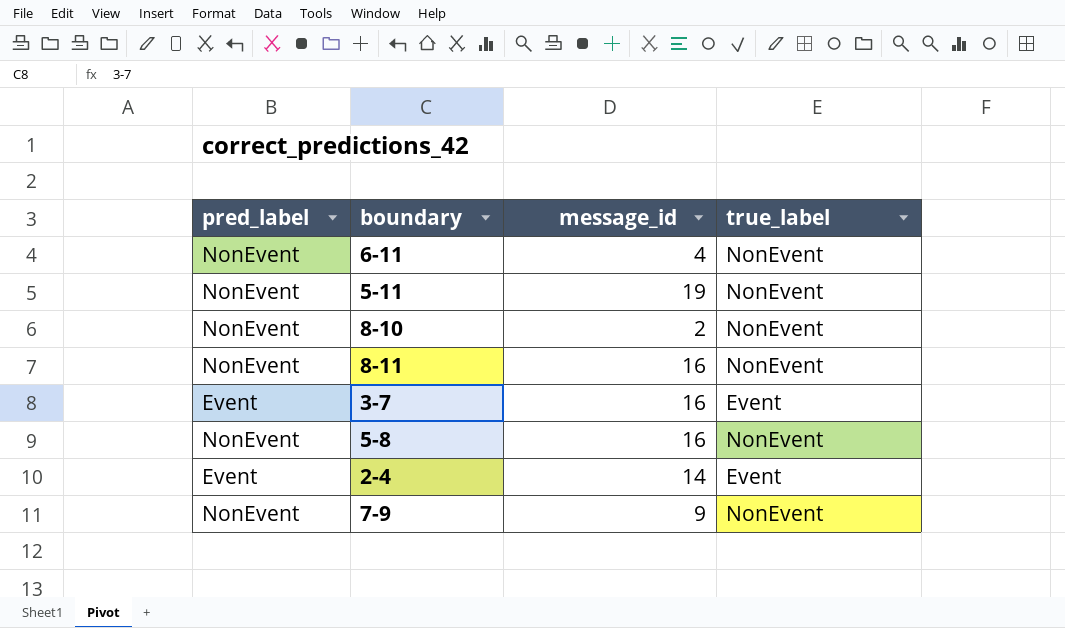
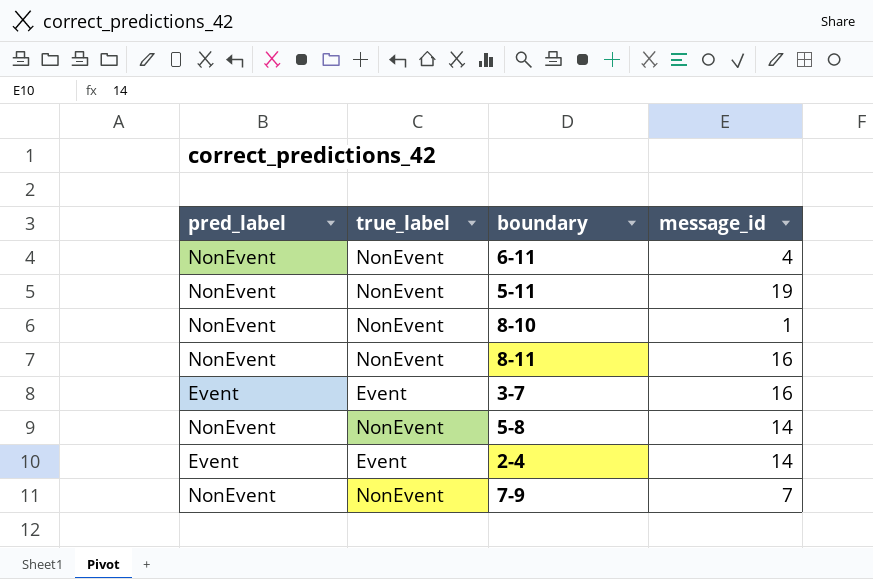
column true_label | position: 4 -> 2
8-10 | message_id: 2 -> 1
5-8 | message_id: 16 -> 14
7-9 | message_id: 9 -> 7

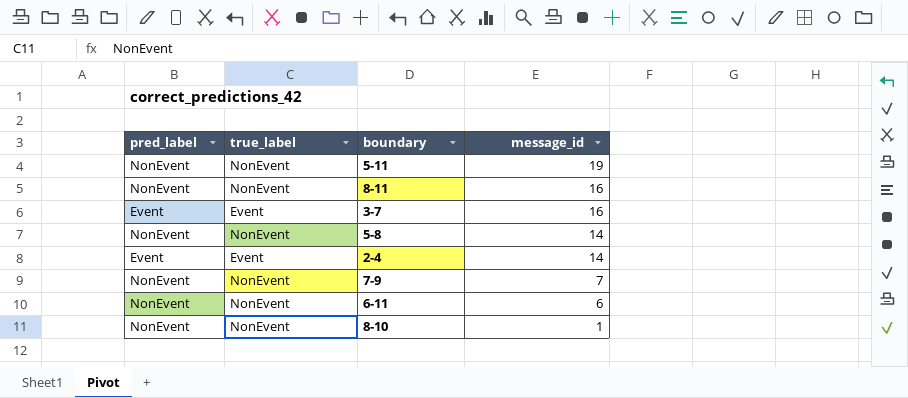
row order: none -> message_id descending
6-11 | message_id: 4 -> 6

